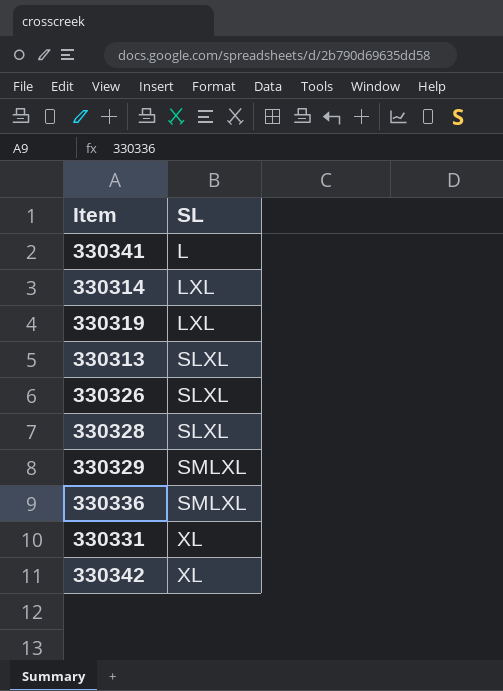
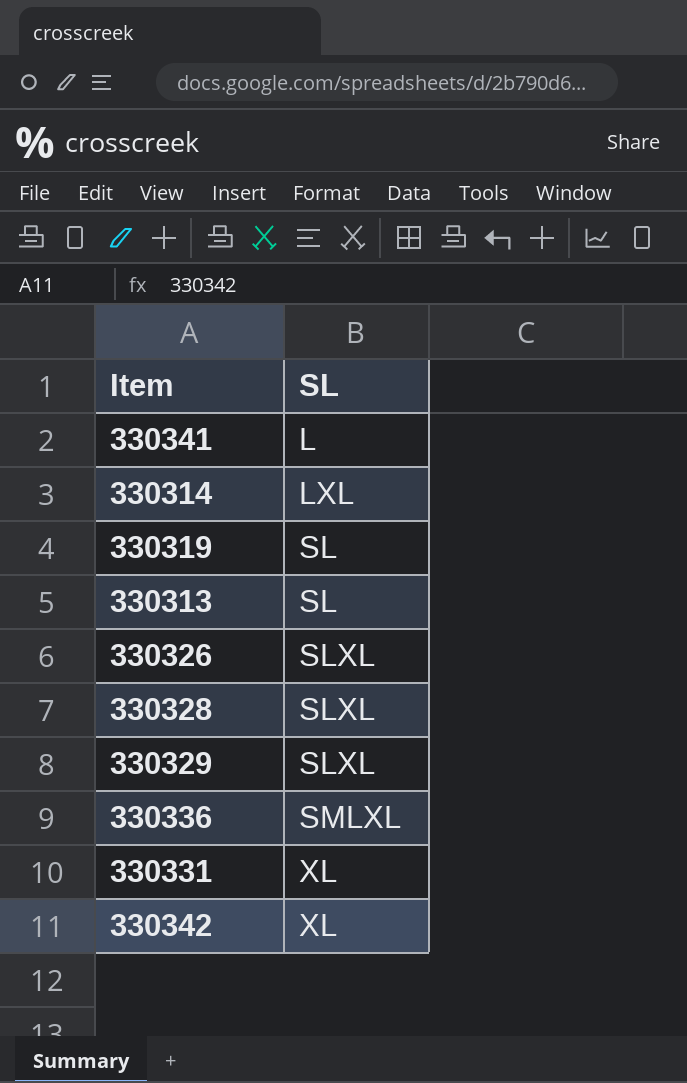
330319 | SL: LXL -> SL
330313 | SL: SLXL -> SL
330329 | SL: SMLXL -> SLXL

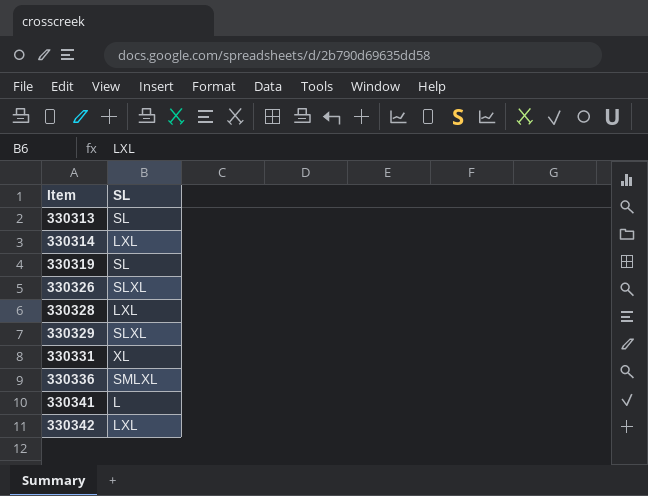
row order: SL ascending -> Item ascending
330328 | SL: SLXL -> LXL
330342 | SL: XL -> LXL

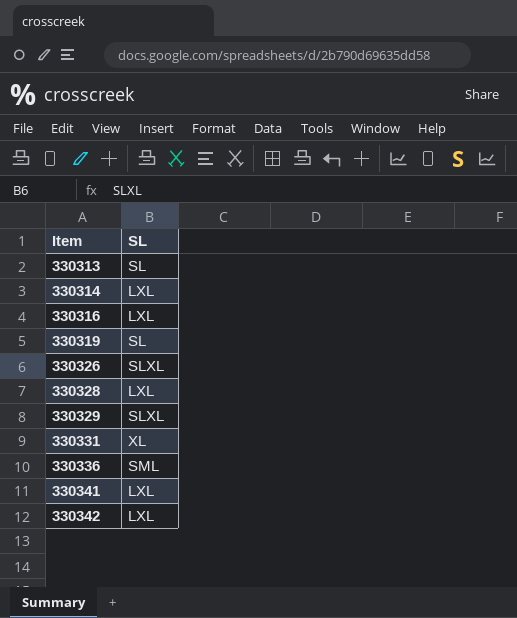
row 330316: none -> LXL
330336 | SL: SMLXL -> SML
330341 | SL: L -> LXL

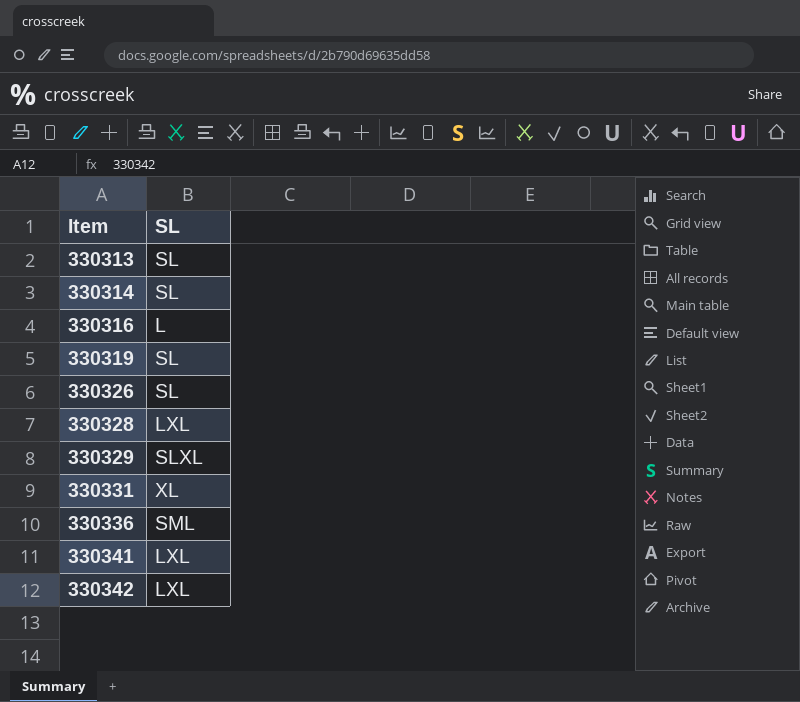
330314 | SL: LXL -> SL
330316 | SL: LXL -> L
330326 | SL: SLXL -> SL

